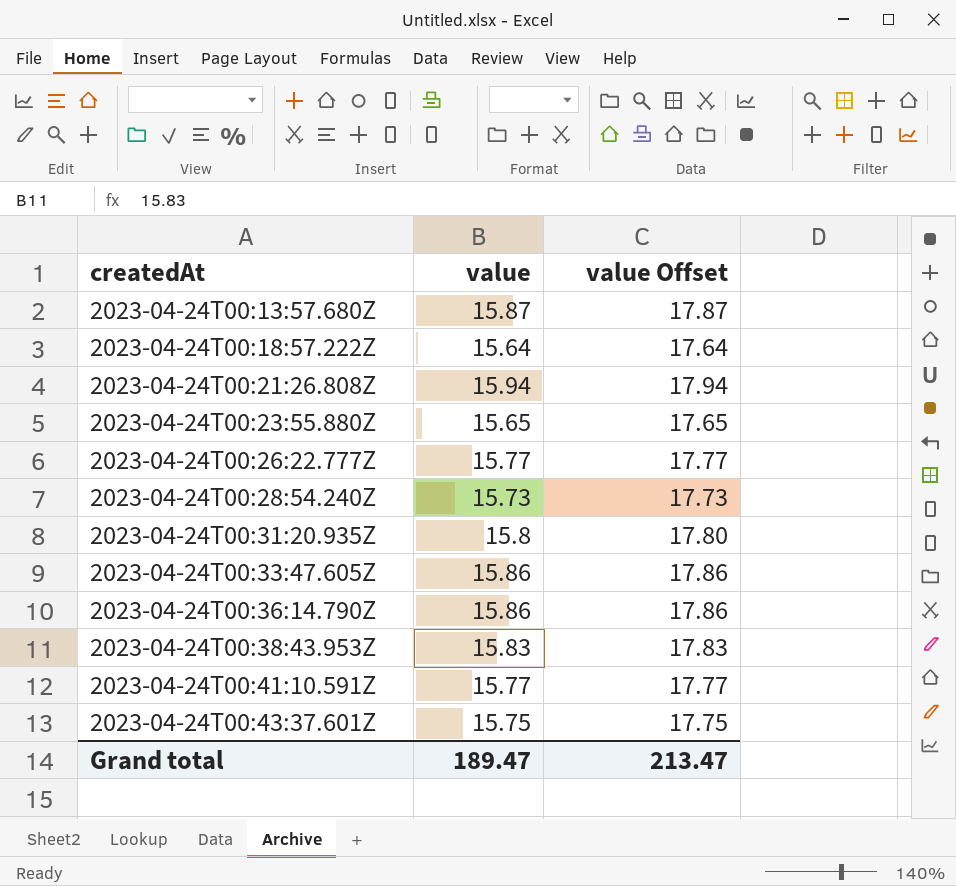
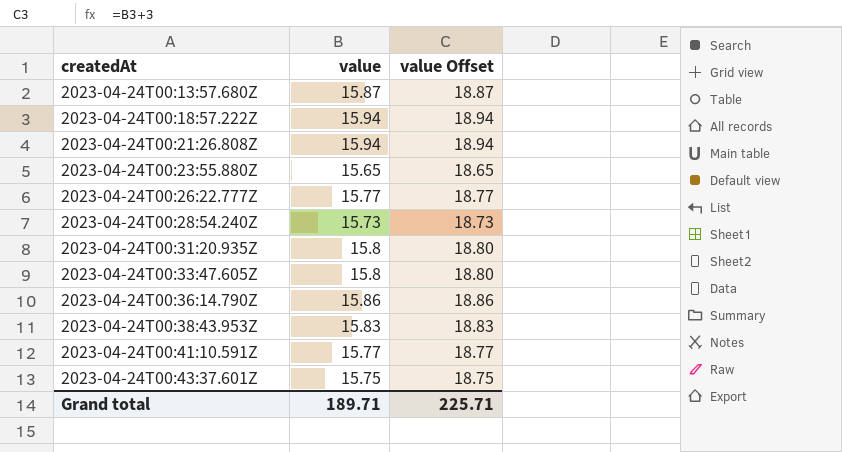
column value Offset | formula: [value] + 2 -> [value] + 3
2023-04-24T00:18:57.222Z | value: 15.64 -> 15.94
2023-04-24T00:33:47.605Z | value: 15.86 -> 15.8
Grand total | value: 189.47 -> 189.71
Grand total | value Offset: 213.47 -> 225.71

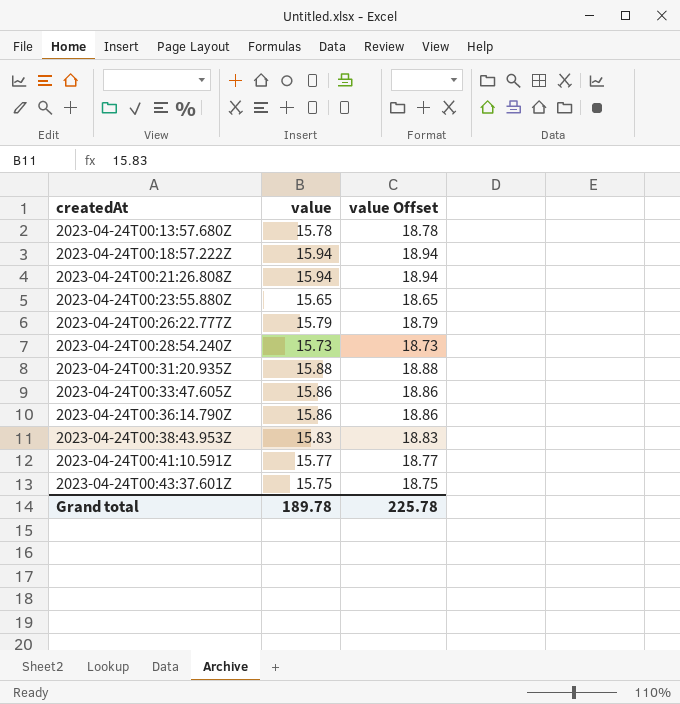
2023-04-24T00:13:57.680Z | value: 15.87 -> 15.78
2023-04-24T00:13:57.680Z | value Offset: 18.87 -> 18.78
2023-04-24T00:26:22.777Z | value: 15.77 -> 15.79
2023-04-24T00:26:22.777Z | value Offset: 18.77 -> 18.79
2023-04-24T00:31:20.935Z | value: 15.8 -> 15.88
2023-04-24T00:31:20.935Z | value Offset: 18.80 -> 18.88
2023-04-24T00:33:47.605Z | value: 15.8 -> 15.86
2023-04-24T00:33:47.605Z | value Offset: 18.80 -> 18.86
Grand total | value: 189.71 -> 189.78
Grand total | value Offset: 225.71 -> 225.78

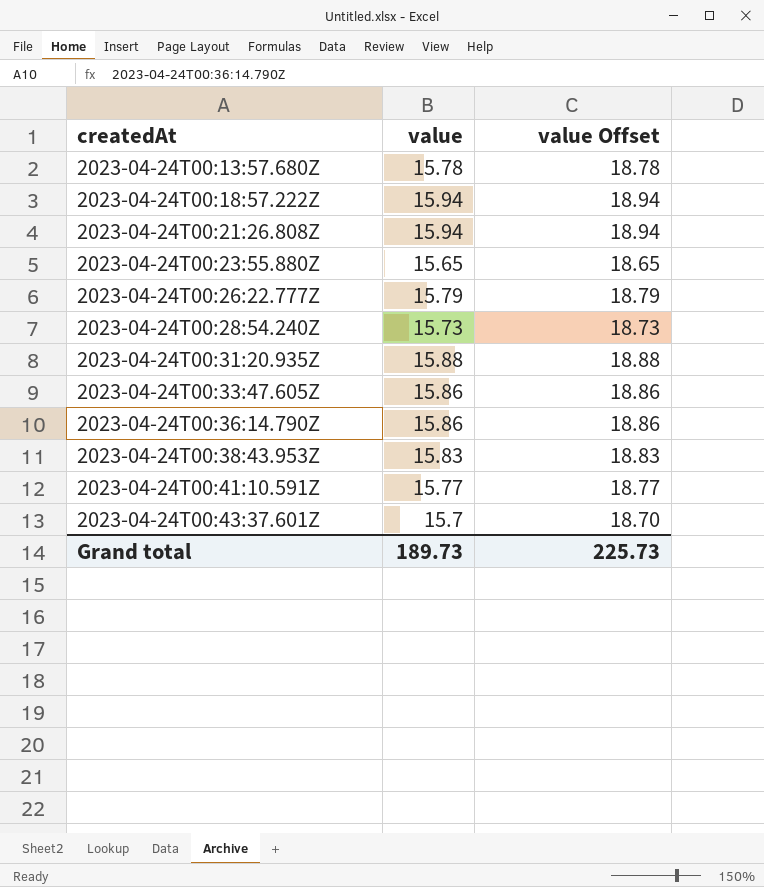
2023-04-24T00:43:37.601Z | value: 15.75 -> 15.7
2023-04-24T00:43:37.601Z | value Offset: 18.75 -> 18.70
Grand total | value: 189.78 -> 189.73
Grand total | value Offset: 225.78 -> 225.73

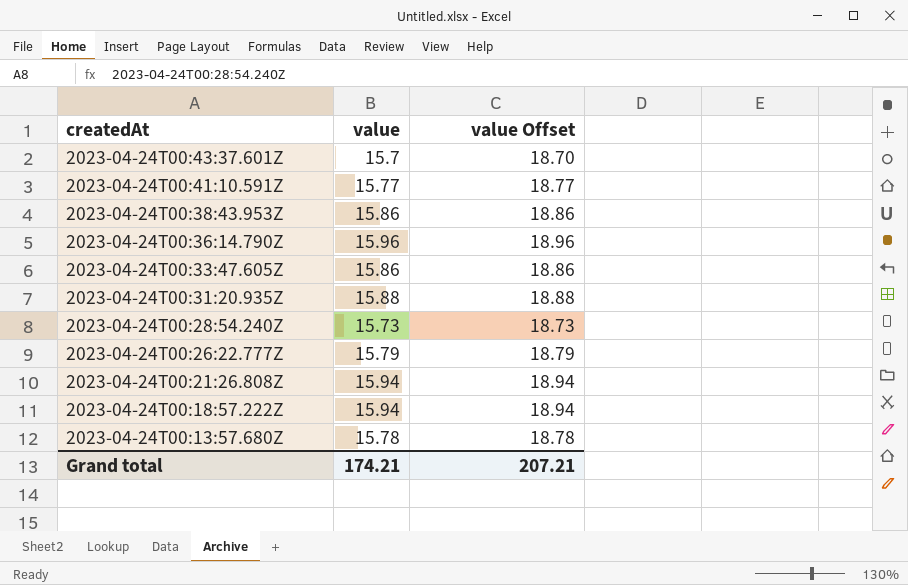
row order: createdAt ascending -> createdAt descending
row 2023-04-24T00:23:55.880Z: 15.65 | 18.65 -> none
2023-04-24T00:38:43.953Z | value: 15.83 -> 15.86
2023-04-24T00:38:43.953Z | value Offset: 18.83 -> 18.86
2023-04-24T00:36:14.790Z | value: 15.86 -> 15.96
2023-04-24T00:36:14.790Z | value Offset: 18.86 -> 18.96
Grand total | value: 189.73 -> 174.21
Grand total | value Offset: 225.73 -> 207.21

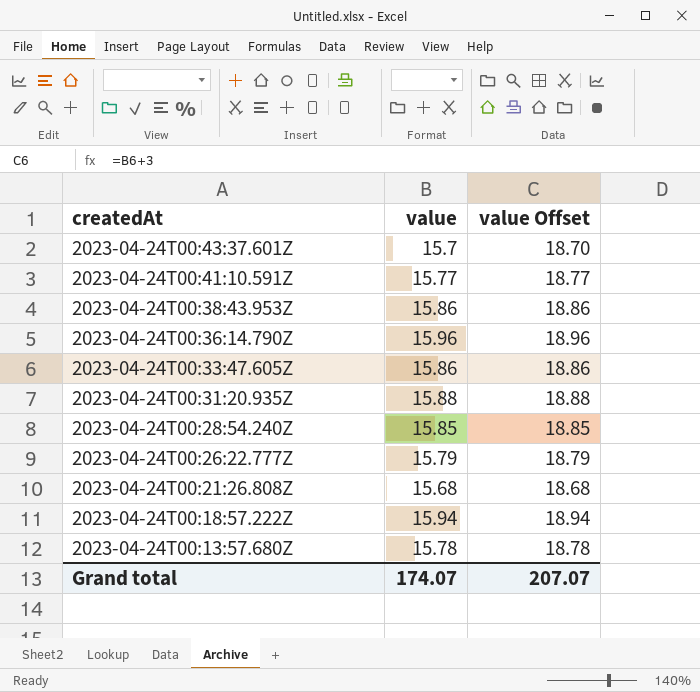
2023-04-24T00:28:54.240Z | value: 15.73 -> 15.85
2023-04-24T00:28:54.240Z | value Offset: 18.73 -> 18.85
2023-04-24T00:21:26.808Z | value: 15.94 -> 15.68
2023-04-24T00:21:26.808Z | value Offset: 18.94 -> 18.68
Grand total | value: 174.21 -> 174.07
Grand total | value Offset: 207.21 -> 207.07

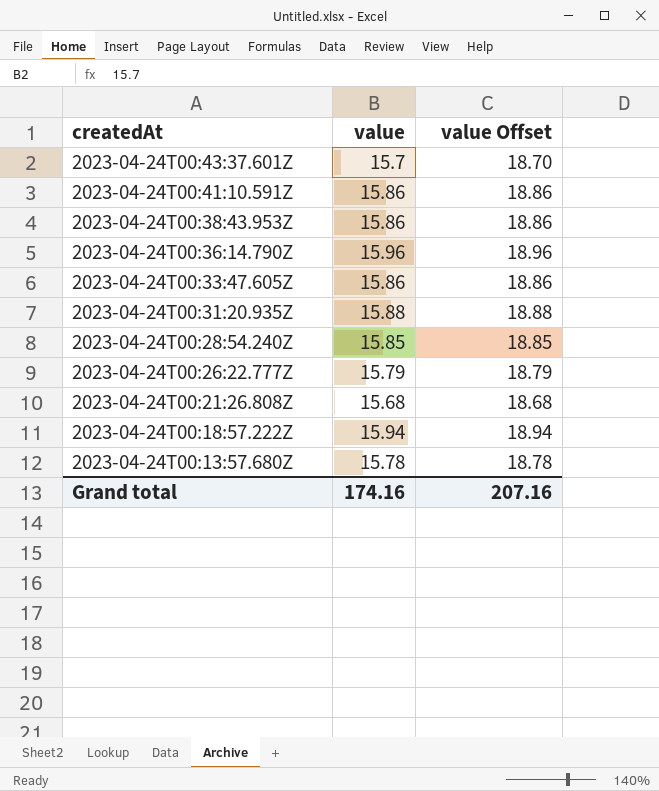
2023-04-24T00:41:10.591Z | value: 15.77 -> 15.86
2023-04-24T00:41:10.591Z | value Offset: 18.77 -> 18.86
Grand total | value: 174.07 -> 174.16
Grand total | value Offset: 207.07 -> 207.16

